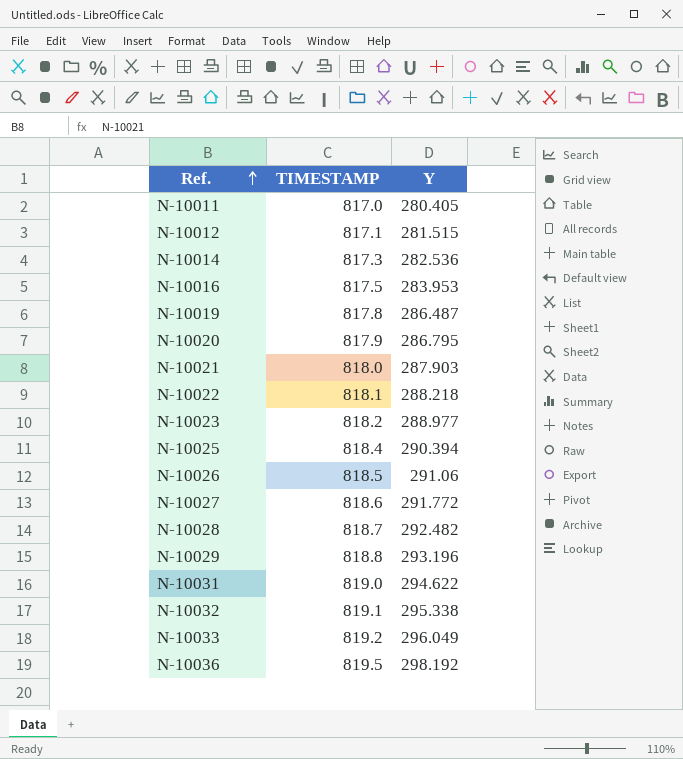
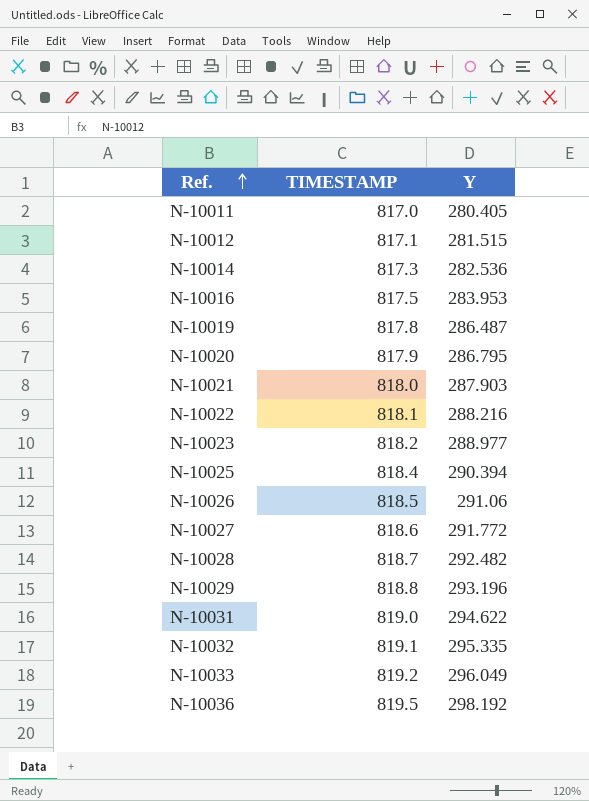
N-10022 | Y: 288.218 -> 288.216
N-10032 | Y: 295.338 -> 295.335

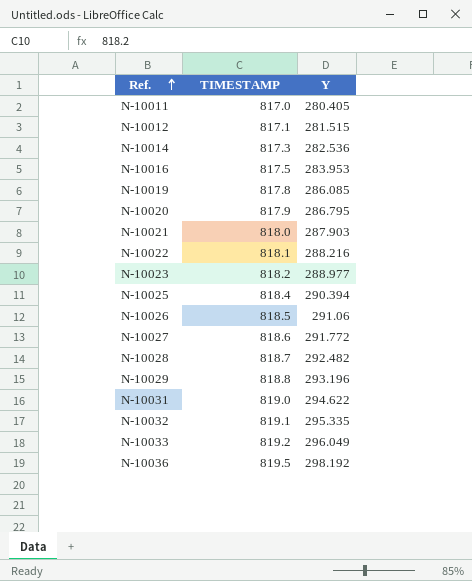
N-10019 | Y: 286.487 -> 286.085

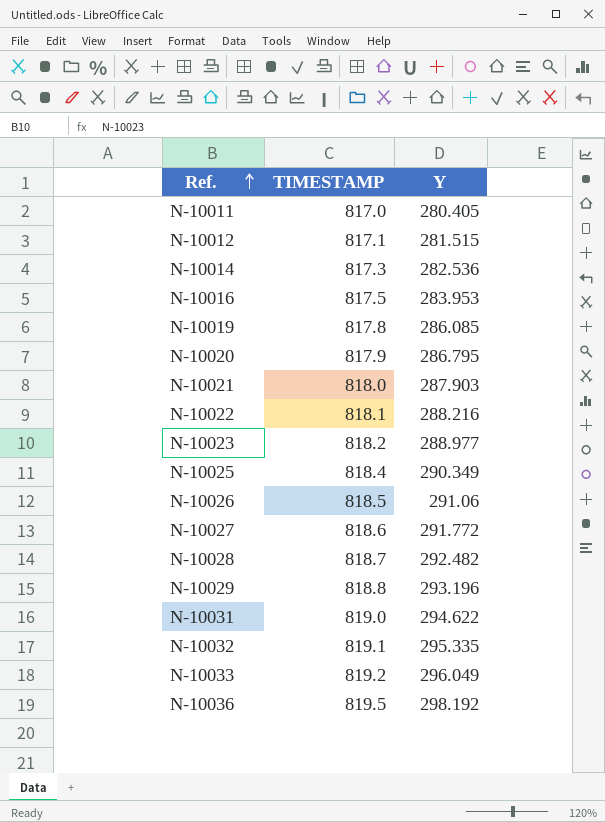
N-10025 | Y: 290.394 -> 290.349

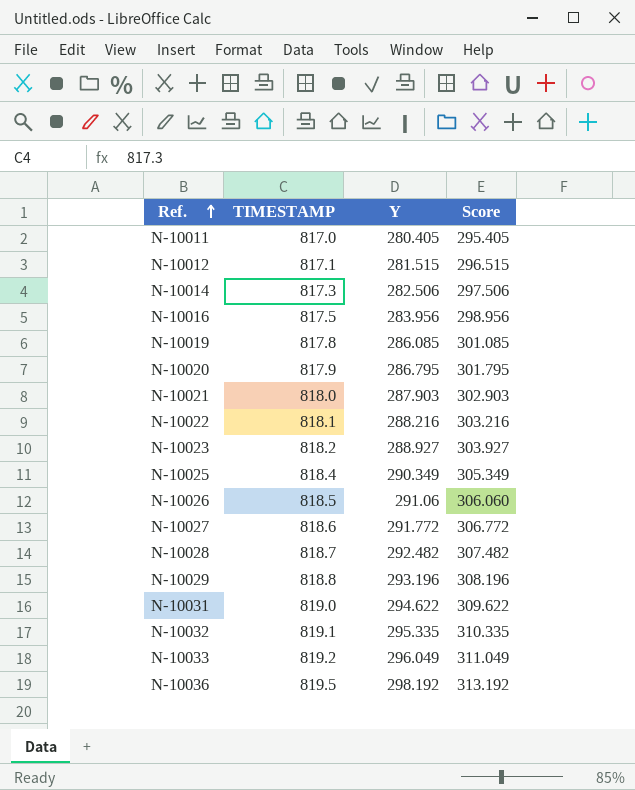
column Score | formula: none -> [Y] + 15
N-10014 | Y: 282.536 -> 282.506
N-10016 | Y: 283.953 -> 283.956
N-10023 | Y: 288.977 -> 288.927

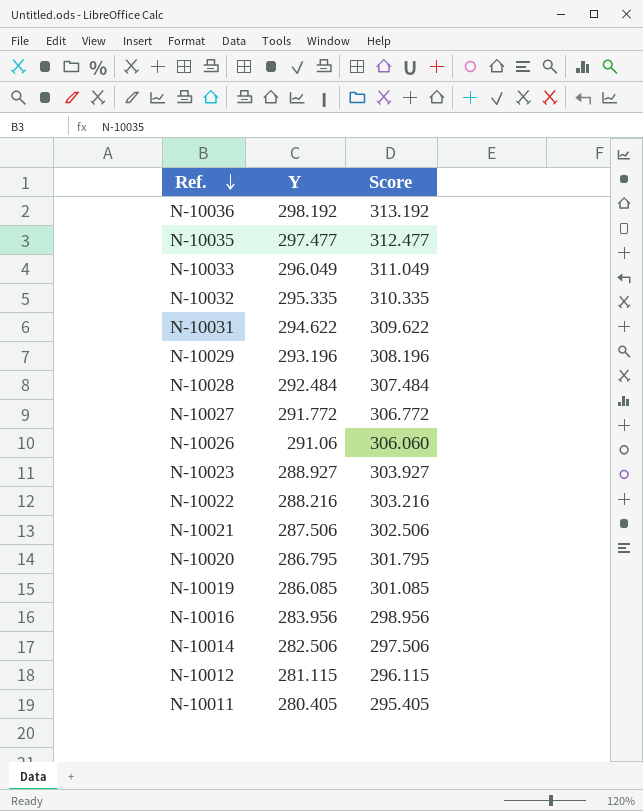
row order: Ref. ascending -> Ref. descending
column TIMESTAMP | position: 2 -> none
row N-10025: 818.4 | 290.349 | 305.349 -> none
row N-10035: none -> 297.477 | 312.477
N-10028 | Y: 292.482 -> 292.484
N-10028 | Score: 307.482 -> 307.484
N-10021 | Y: 287.903 -> 287.506
N-10021 | Score: 302.903 -> 302.506
N-10012 | Y: 281.515 -> 281.115
N-10012 | Score: 296.515 -> 296.115

